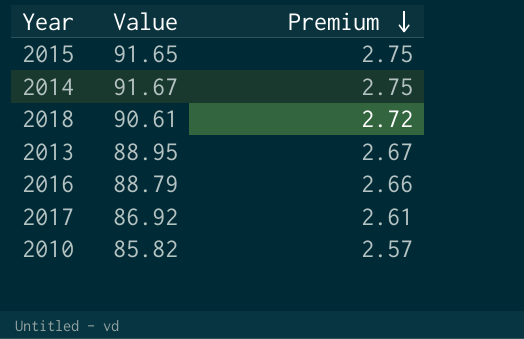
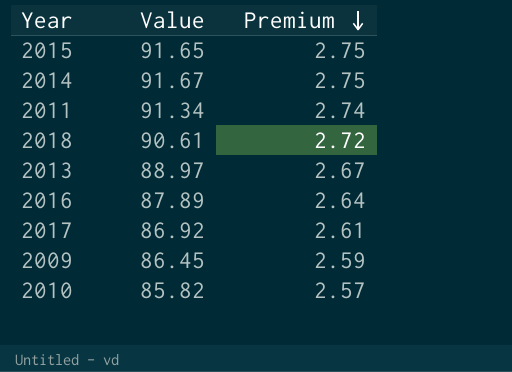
row 2011: none -> 91.34 | 2.74
2013 | Value: 88.95 -> 88.97
2016 | Value: 88.79 -> 87.89
2016 | Premium: 2.66 -> 2.64
row 2009: none -> 86.45 | 2.59

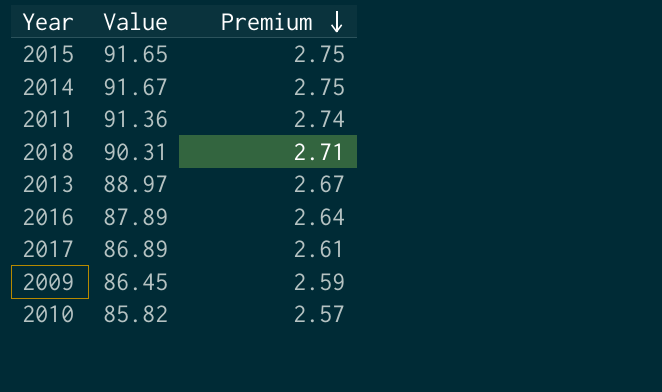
2011 | Value: 91.34 -> 91.36
2018 | Value: 90.61 -> 90.31
2018 | Premium: 2.72 -> 2.71
2017 | Value: 86.92 -> 86.89

